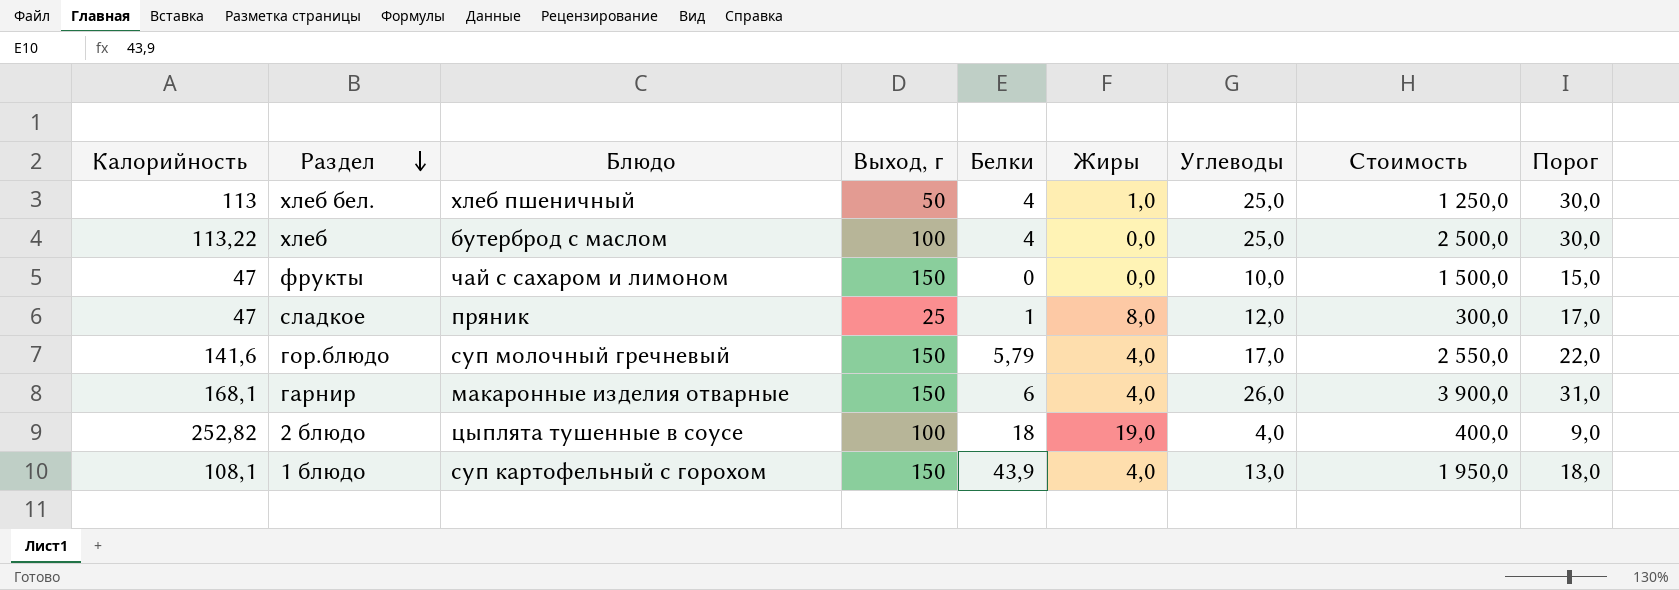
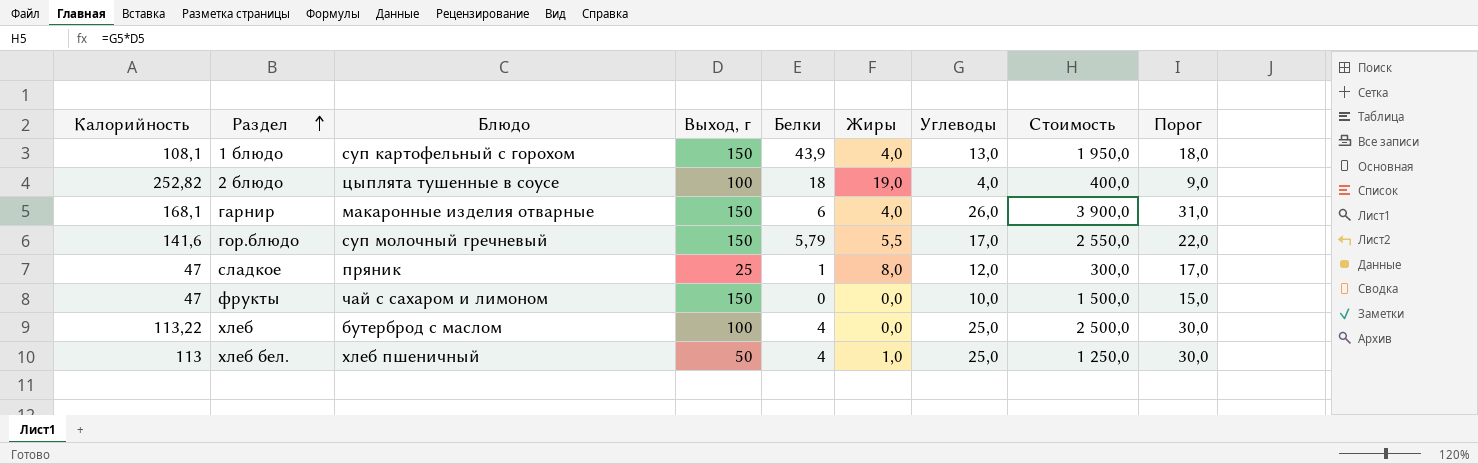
row order: Раздел descending -> Раздел ascending
гор.блюдо | Жиры: 4,0 -> 5,5

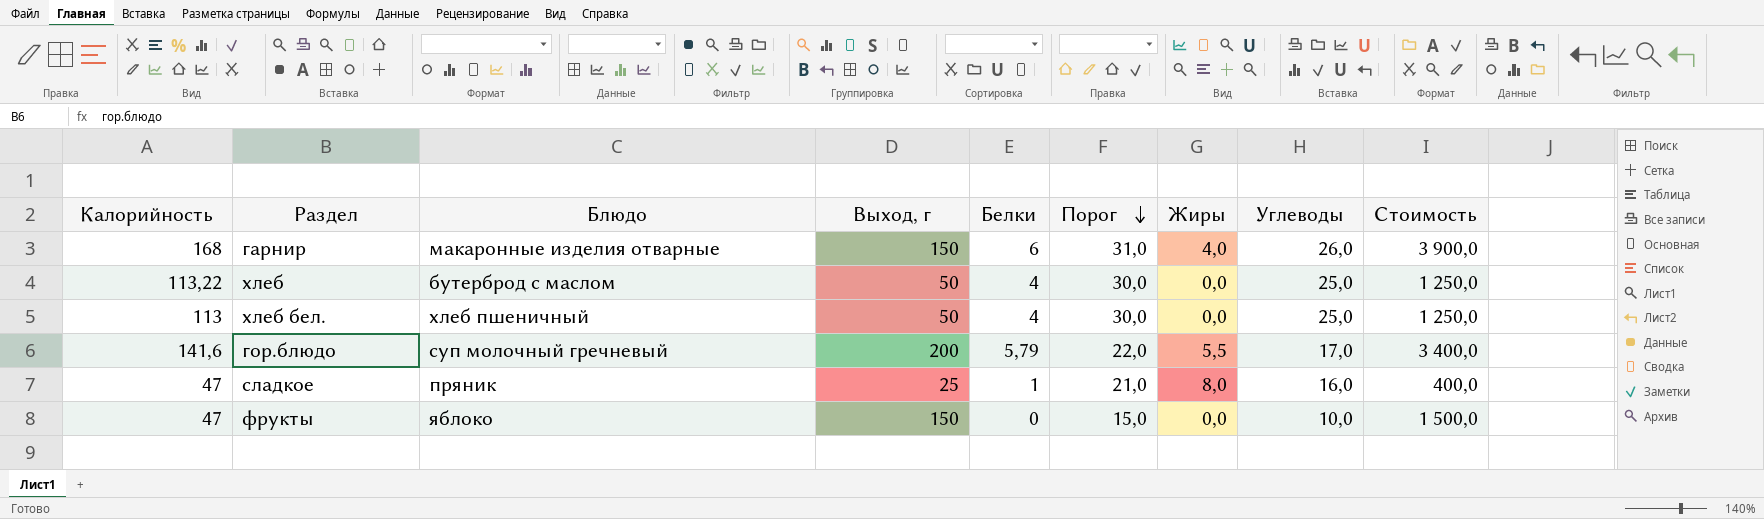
row order: Раздел ascending -> Порог descending
column Порог | position: 9 -> 6
row 1 блюдо: 108,1 | суп картофельный с горохом | 150 | 43,9 | 4,0 | 13,0 | 1 950,0 | 18,0 -> none
row 2 блюдо: 252,82 | цыплята тушенные в соусе | 100 | 18 | 19,0 | 4,0 | 400,0 | 9,0 -> none
гарнир | Калорийность: 168,1 -> 168
хлеб | Выход, г: 100 -> 50
хлеб | Стоимость: 2 500,0 -> 1 250,0
хлеб бел. | Жиры: 1,0 -> 0,0
гор.блюдо | Выход, г: 150 -> 200
гор.блюдо | Стоимость: 2 550,0 -> 3 400,0
сладкое | Порог: 17,0 -> 21,0
сладкое | Углеводы: 12,0 -> 16,0
сладкое | Стоимость: 300,0 -> 400,0
фрукты | Блюдо: чай с сахаром и лимоном -> яблоко

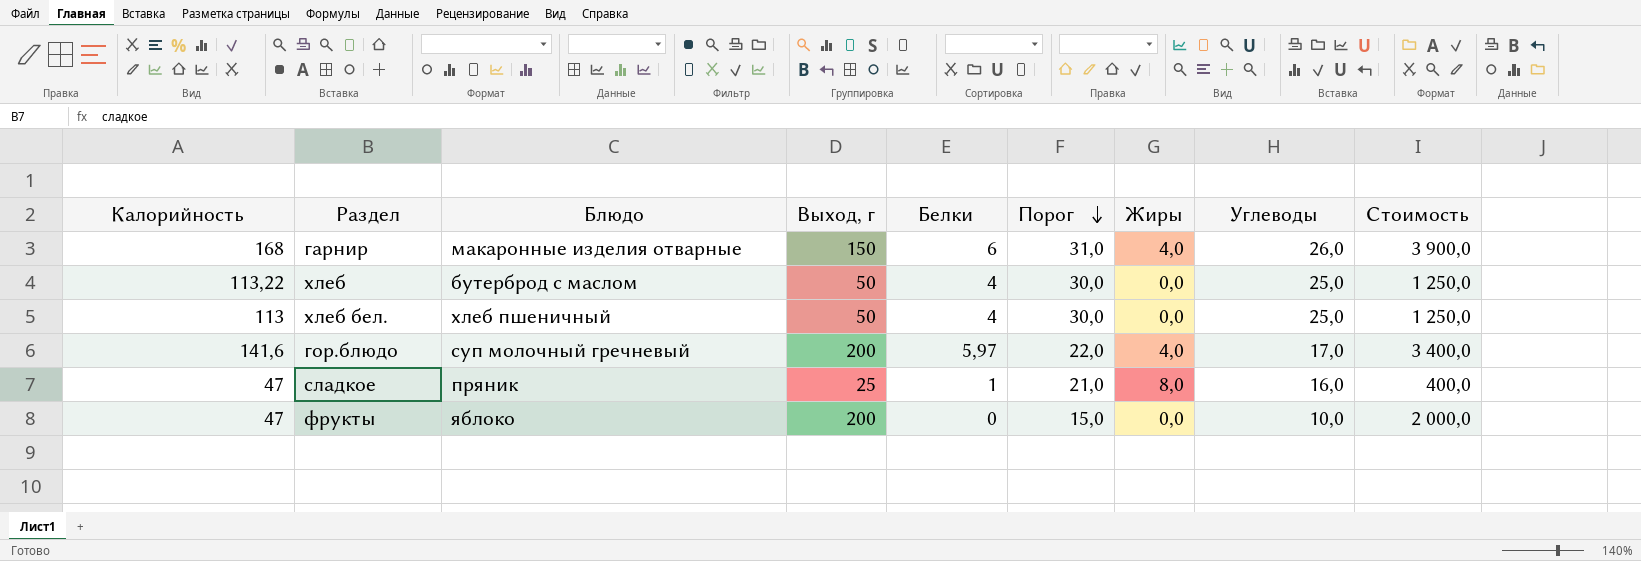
гор.блюдо | Белки: 5,79 -> 5,97
гор.блюдо | Жиры: 5,5 -> 4,0
фрукты | Выход, г: 150 -> 200
фрукты | Стоимость: 1 500,0 -> 2 000,0

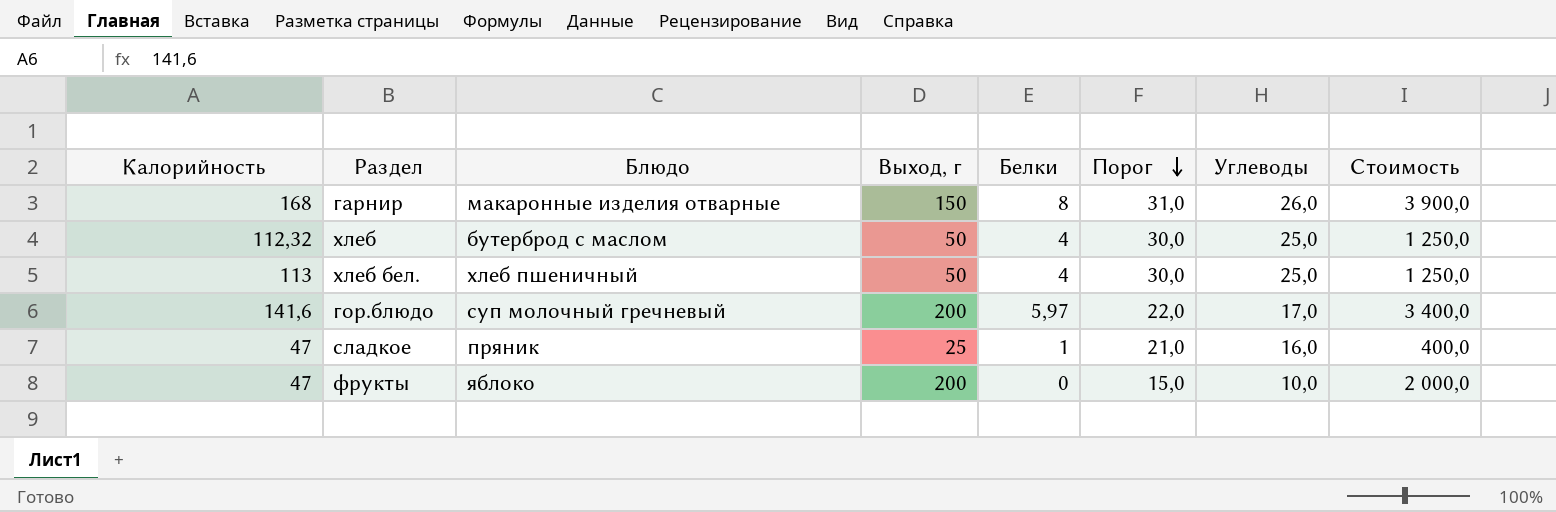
column Жиры | position: 7 -> none
гарнир | Белки: 6 -> 8
хлеб | Калорийность: 113,22 -> 112,32

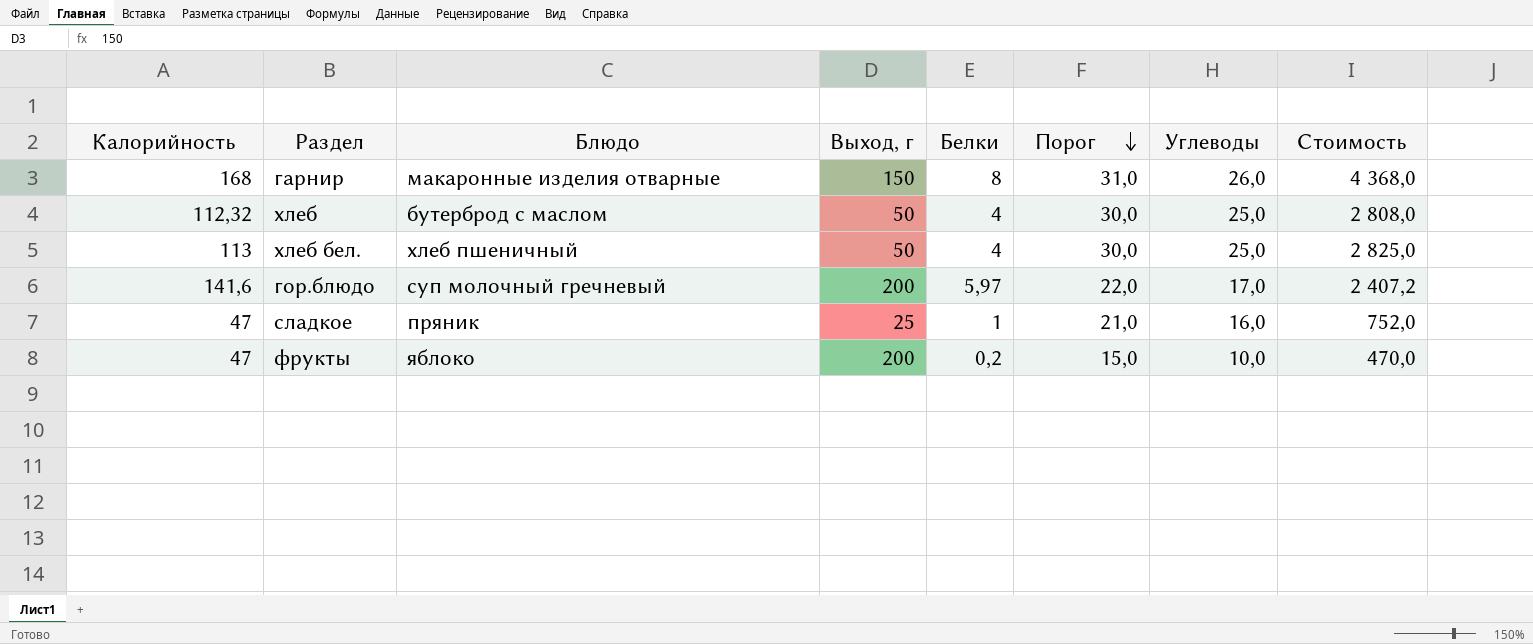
column Стоимость | formula: [Выход, г] * [Углеводы] -> [Калорийность] * [Углеводы]
фрукты | Белки: 0 -> 0,2

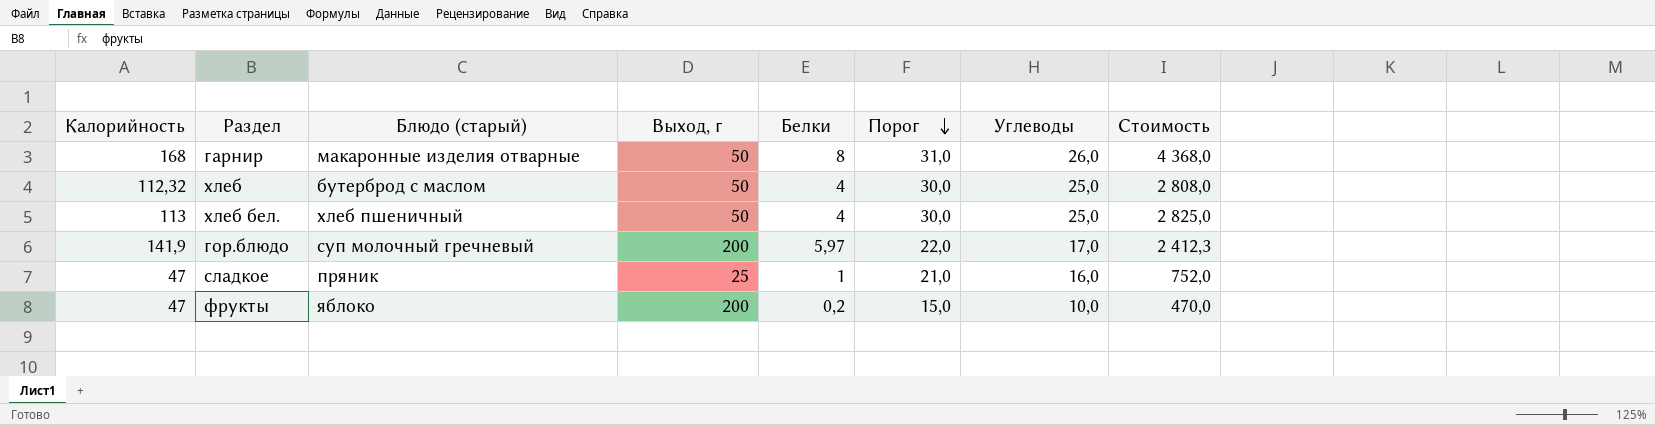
column name: Блюдо -> Блюдо (старый)
гарнир | Выход, г: 150 -> 50
гор.блюдо | Калорийность: 141,6 -> 141,9
гор.блюдо | Стоимость: 2 407,2 -> 2 412,3

